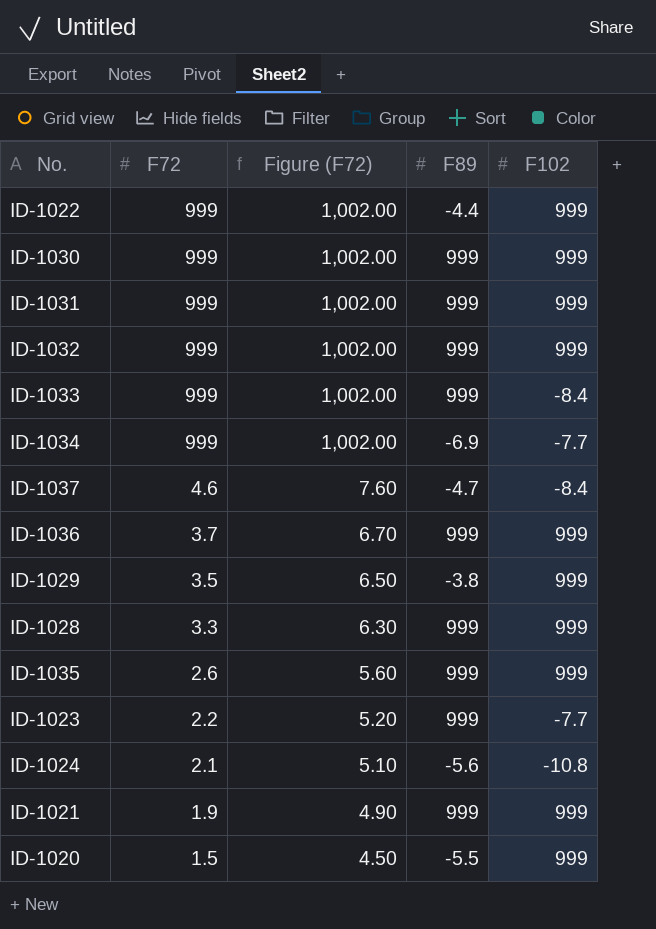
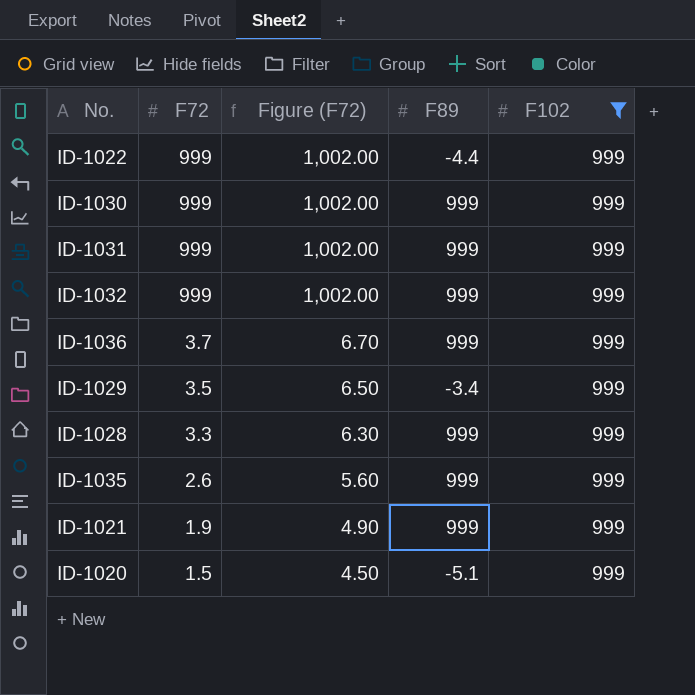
filter: none -> F102 = 999
ID-1029 | F89: -3.8 -> -3.4
ID-1020 | F89: -5.5 -> -5.1

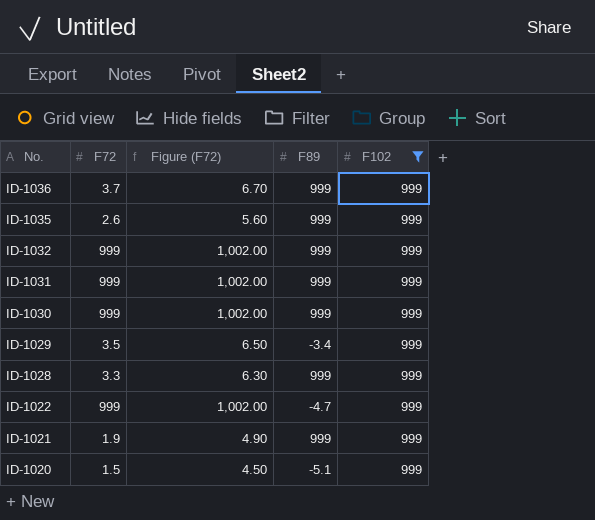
row order: F72 descending -> No. descending
ID-1022 | F89: -4.4 -> -4.7

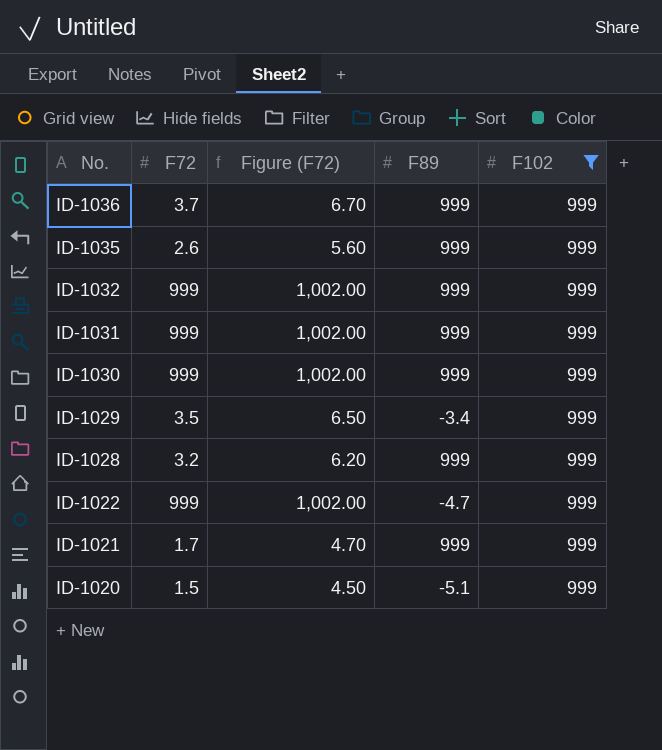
ID-1028 | F72: 3.3 -> 3.2
ID-1028 | Figure (F72): 6.30 -> 6.20
ID-1021 | F72: 1.9 -> 1.7
ID-1021 | Figure (F72): 4.90 -> 4.70

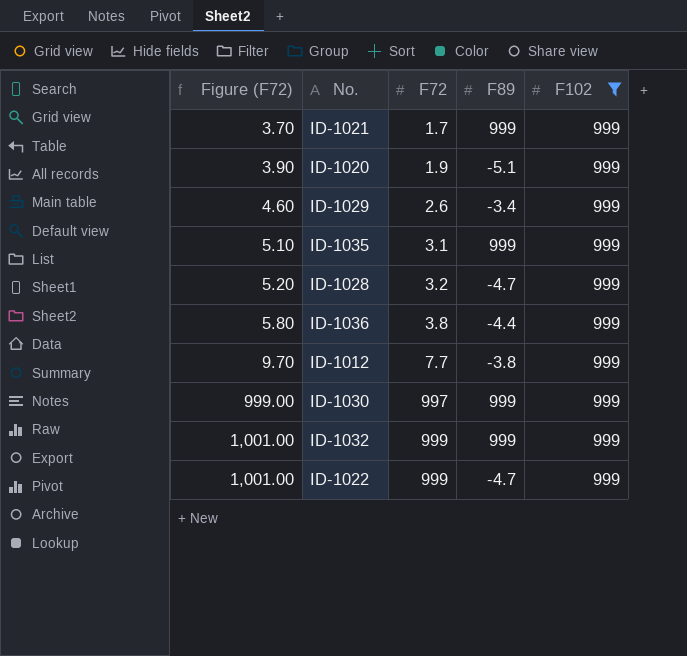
row order: No. descending -> Figure (F72) ascending
column Figure (F72) | formula: [F72] + 3 -> [F72] + 2
column Figure (F72) | position: 3 -> 1
row ID-1031: 999 | 1,002.00 | 999 | 999 -> none
ID-1020 | F72: 1.5 -> 1.9
ID-1029 | F72: 3.5 -> 2.6
ID-1035 | F72: 2.6 -> 3.1
ID-1028 | F89: 999 -> -4.7
ID-1036 | F72: 3.7 -> 3.8
ID-1036 | F89: 999 -> -4.4
row ID-1012: none -> 9.70 | 7.7 | -3.8 | 999
ID-1030 | F72: 999 -> 997

